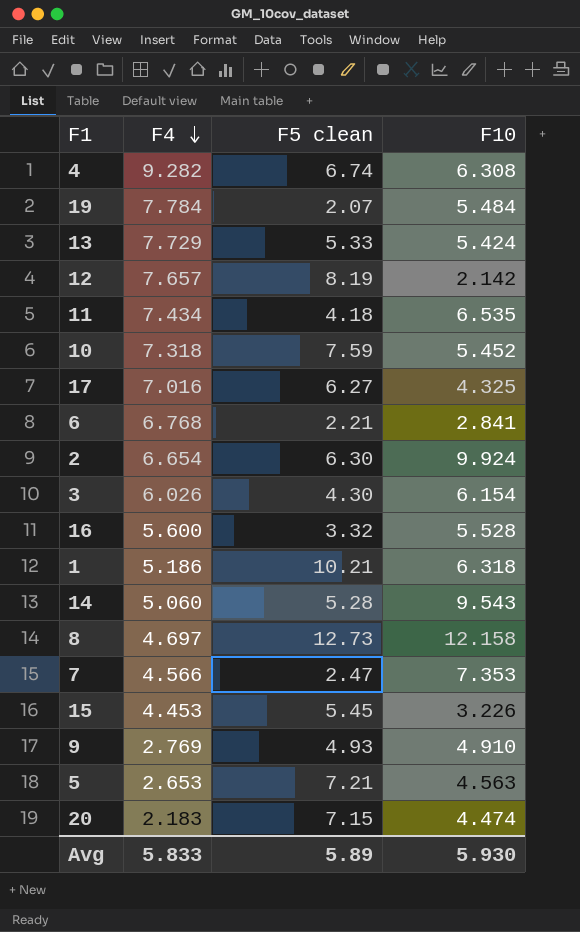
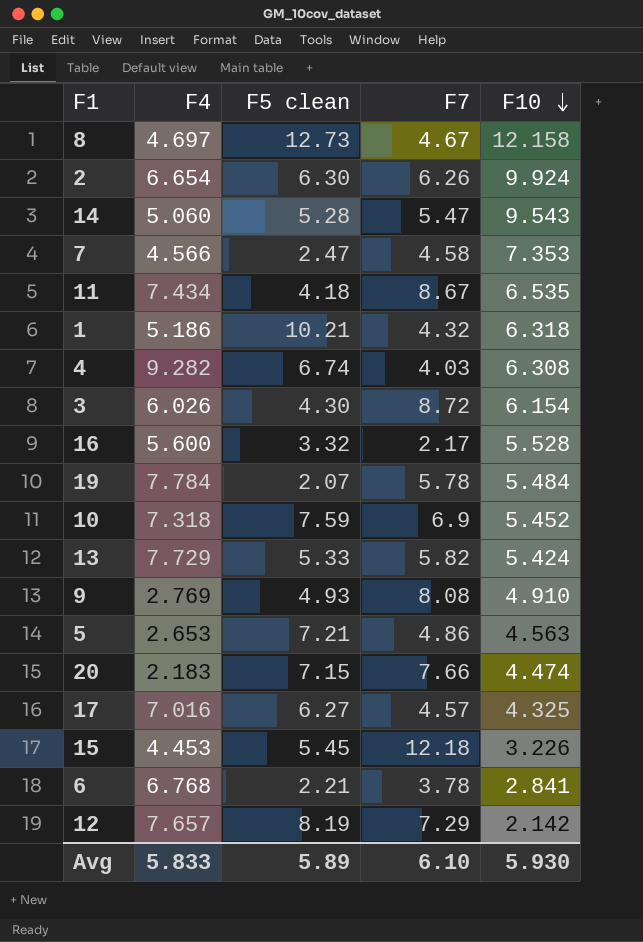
row order: F4 descending -> F10 descending
column F7 | position: none -> 4

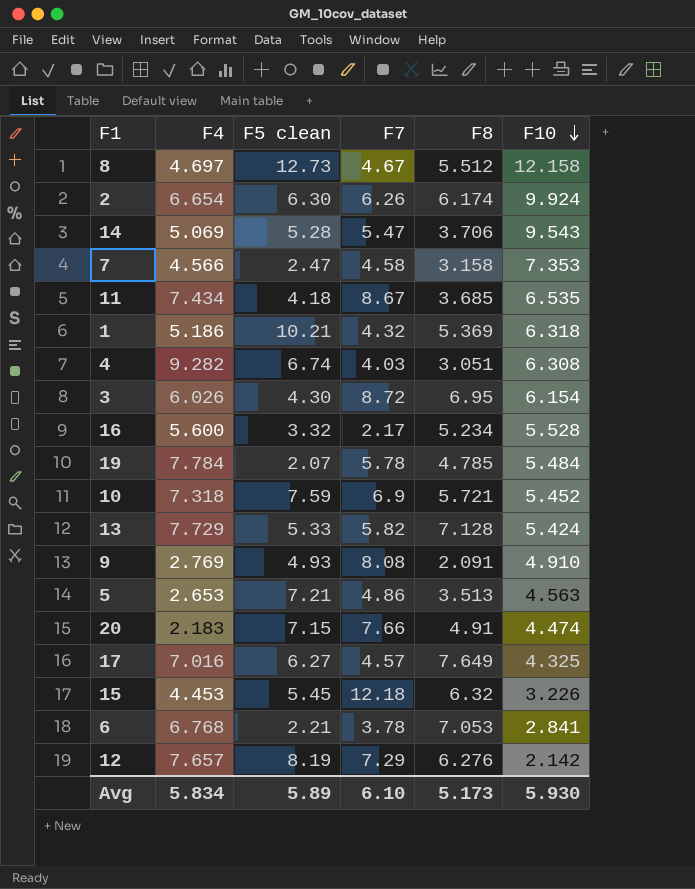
column F8 | position: none -> 5
14 | F4: 5.060 -> 5.069
Avg | F4: 5.833 -> 5.834

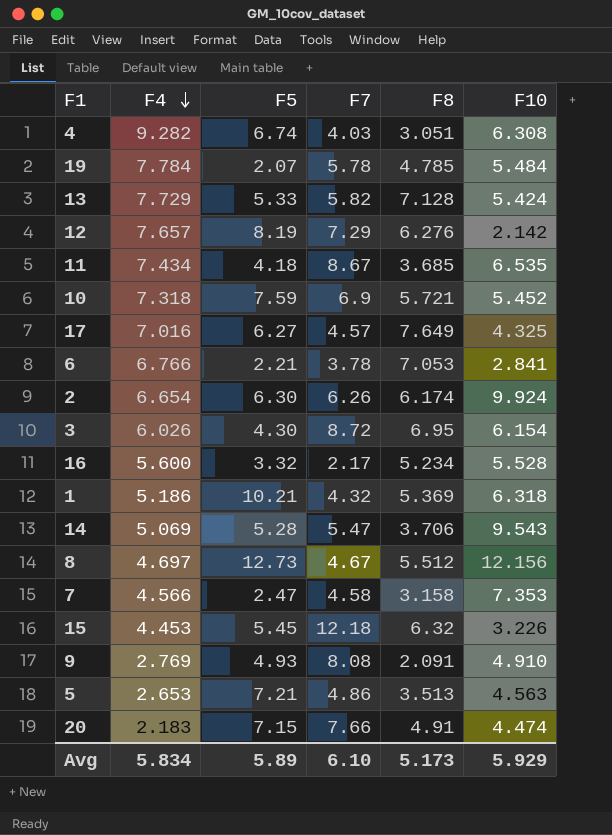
row order: F10 descending -> F4 descending
column name: F5 clean -> F5
6 | F4: 6.768 -> 6.766
8 | F10: 12.158 -> 12.156
Avg | F10: 5.930 -> 5.929

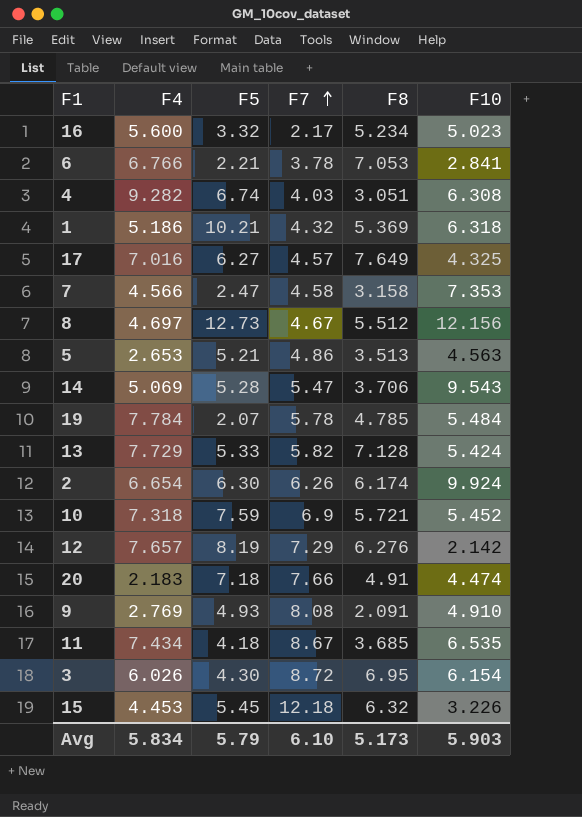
row order: F4 descending -> F7 ascending
16 | F10: 5.528 -> 5.023
5 | F5: 7.21 -> 5.21
20 | F5: 7.15 -> 7.18
Avg | F5: 5.89 -> 5.79
Avg | F10: 5.929 -> 5.903

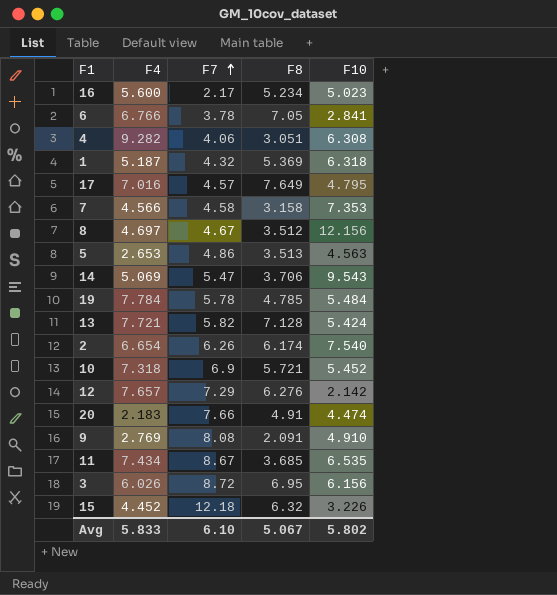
column F5 | position: 3 -> none
6 | F8: 7.053 -> 7.05
4 | F7: 4.03 -> 4.06
1 | F4: 5.186 -> 5.187
17 | F10: 4.325 -> 4.795
8 | F8: 5.512 -> 3.512
13 | F4: 7.729 -> 7.721
2 | F10: 9.924 -> 7.540
3 | F10: 6.154 -> 6.156
15 | F4: 4.453 -> 4.452
Avg | F4: 5.834 -> 5.833
Avg | F8: 5.173 -> 5.067
Avg | F10: 5.903 -> 5.802

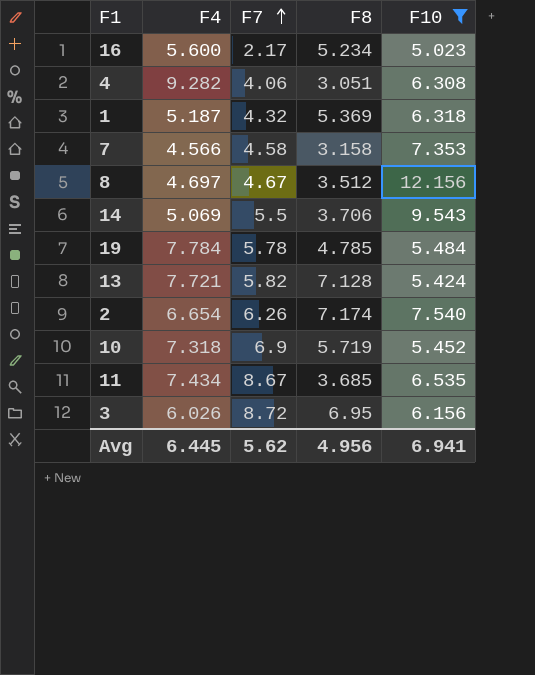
filter: none -> F10 >= 5.023
14 | F7: 5.47 -> 5.5
2 | F8: 6.174 -> 7.174
10 | F8: 5.721 -> 5.719
Avg | F4: 5.833 -> 6.445
Avg | F7: 6.10 -> 5.62
Avg | F8: 5.067 -> 4.956
Avg | F10: 5.802 -> 6.941

